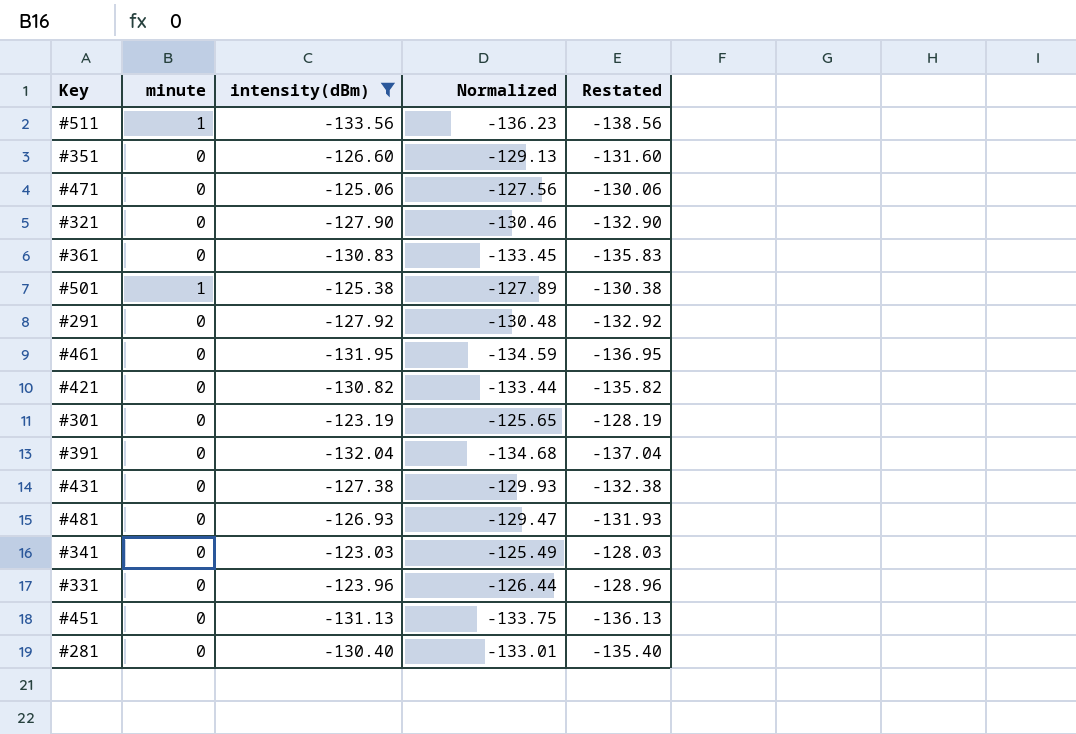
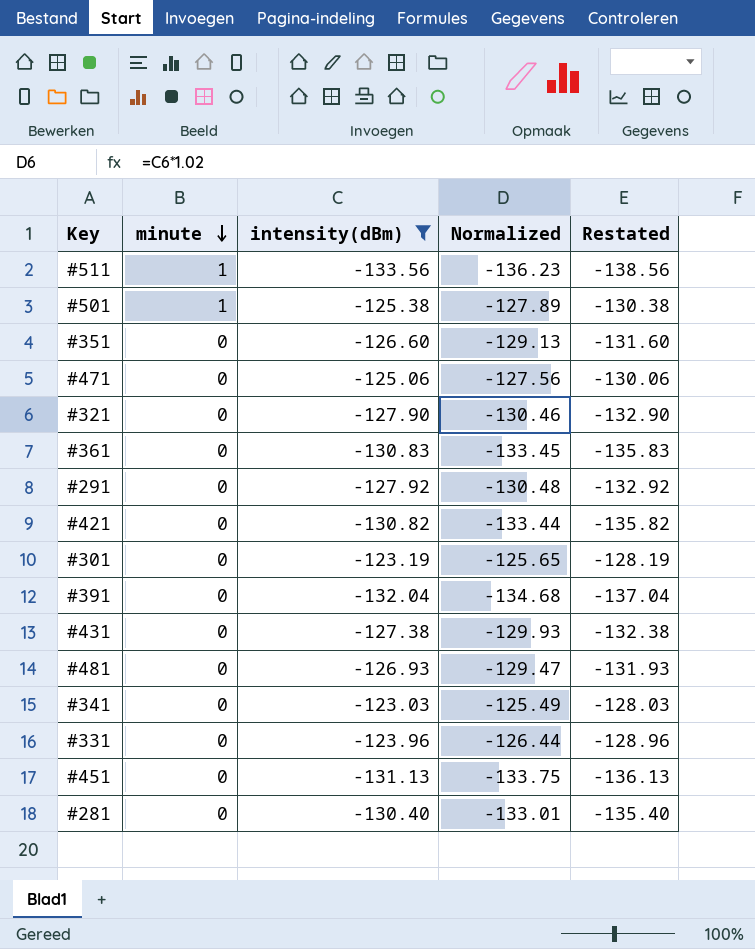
row order: none -> minute descending
row #461: 0 | -131.95 | -134.59 | -136.95 -> none

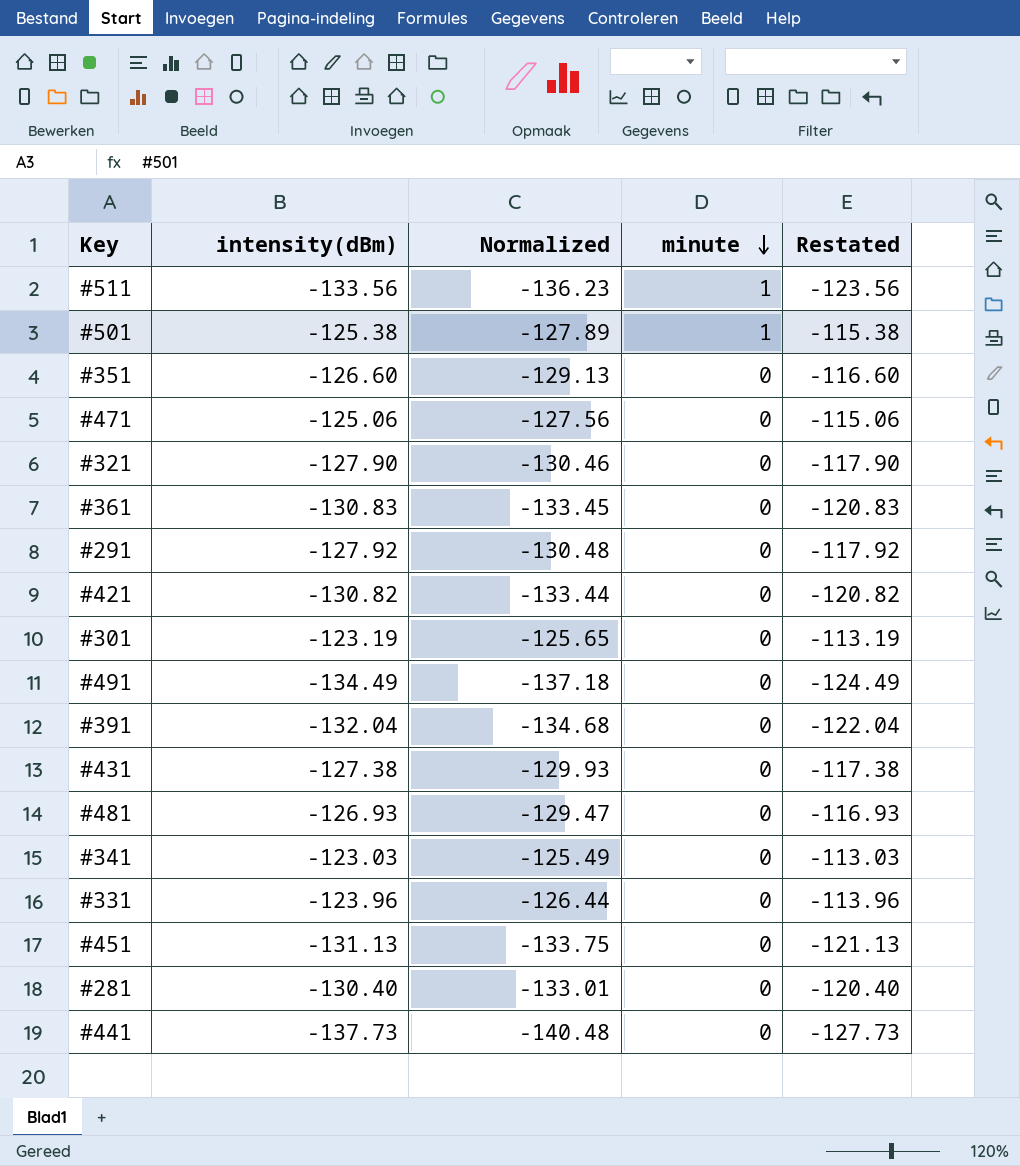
filter: intensity(dBm) >= -133.56 -> none
column minute | position: 2 -> 4
column Restated | formula: [intensity(dBm)] - 5 -> [intensity(dBm)] + 10

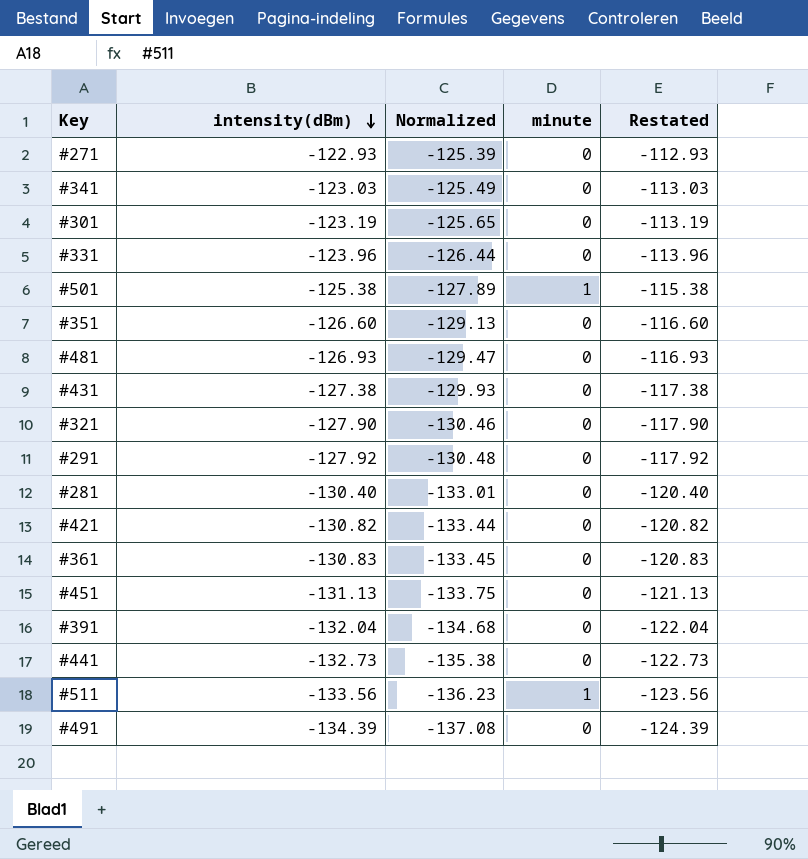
row order: minute descending -> intensity(dBm) descending
row #471: -125.06 | -127.56 | 0 | -115.06 -> none
row #271: none -> -122.93 | -125.39 | 0 | -112.93
#441 | intensity(dBm): -137.73 -> -132.73
#441 | Normalized: -140.48 -> -135.38
#441 | Restated: -127.73 -> -122.73
#491 | intensity(dBm): -134.49 -> -134.39
#491 | Normalized: -137.18 -> -137.08
#491 | Restated: -124.49 -> -124.39

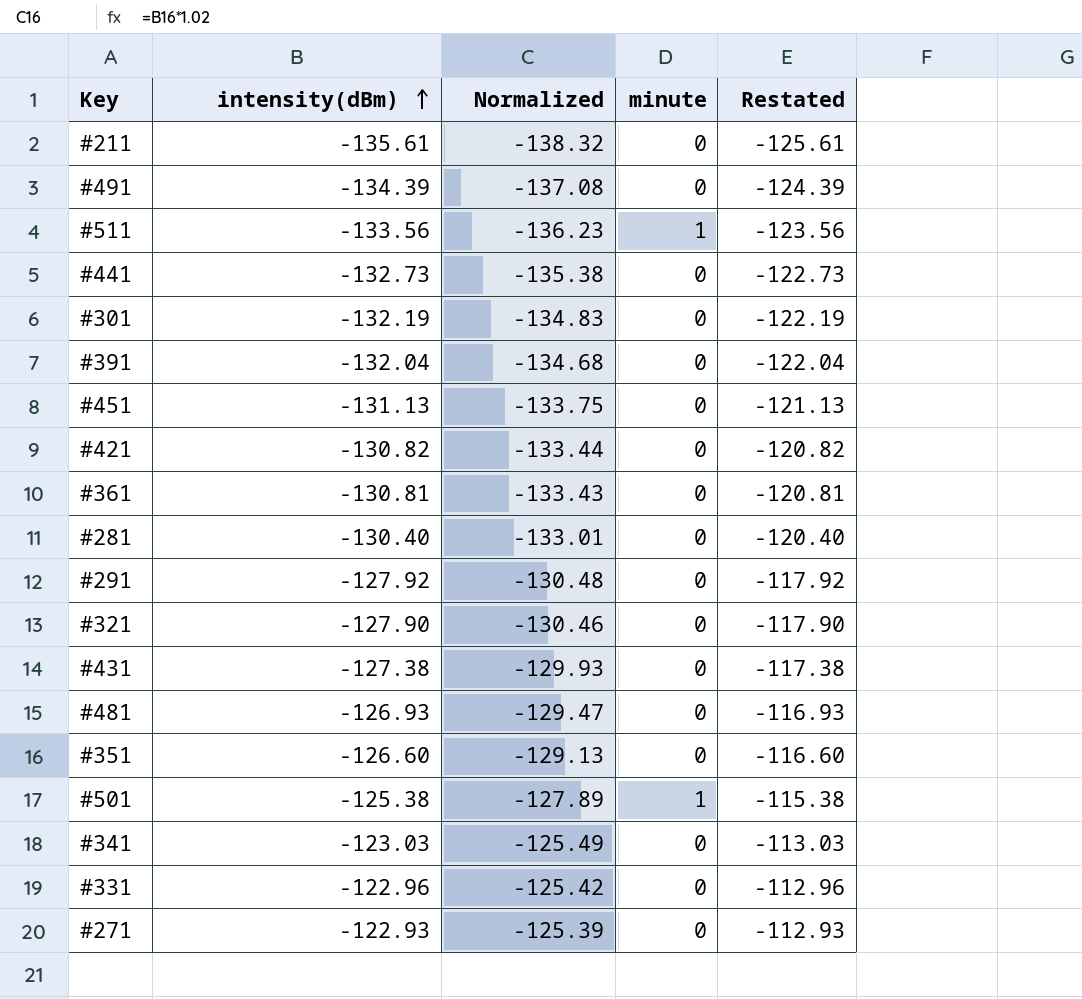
row order: intensity(dBm) descending -> intensity(dBm) ascending
row #211: none -> -135.61 | -138.32 | 0 | -125.61
#301 | intensity(dBm): -123.19 -> -132.19
#301 | Normalized: -125.65 -> -134.83
#301 | Restated: -113.19 -> -122.19
#361 | intensity(dBm): -130.83 -> -130.81
#361 | Normalized: -133.45 -> -133.43
#361 | Restated: -120.83 -> -120.81
#331 | intensity(dBm): -123.96 -> -122.96
#331 | Normalized: -126.44 -> -125.42
#331 | Restated: -113.96 -> -112.96

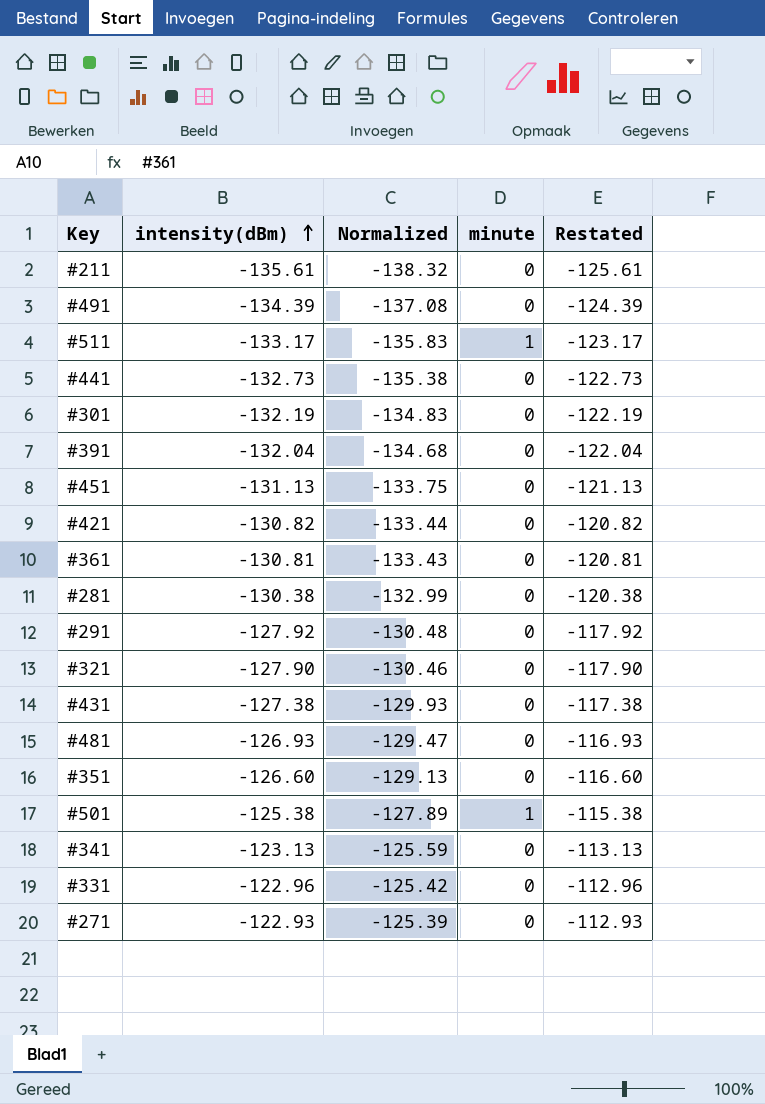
#511 | intensity(dBm): -133.56 -> -133.17
#511 | Normalized: -136.23 -> -135.83
#511 | Restated: -123.56 -> -123.17
#281 | intensity(dBm): -130.40 -> -130.38
#281 | Normalized: -133.01 -> -132.99
#281 | Restated: -120.40 -> -120.38
#341 | intensity(dBm): -123.03 -> -123.13
#341 | Normalized: -125.49 -> -125.59
#341 | Restated: -113.03 -> -113.13

